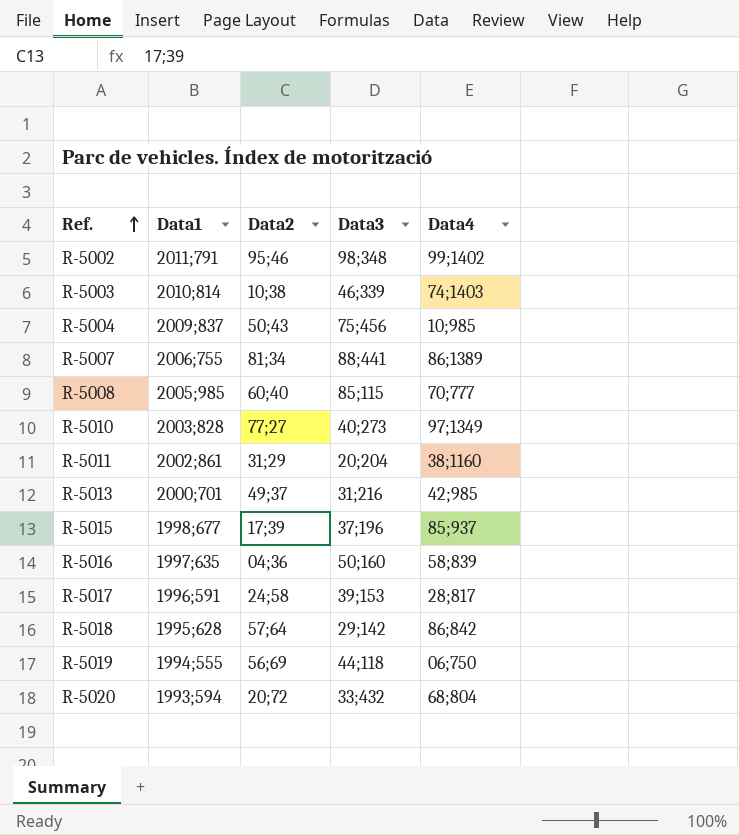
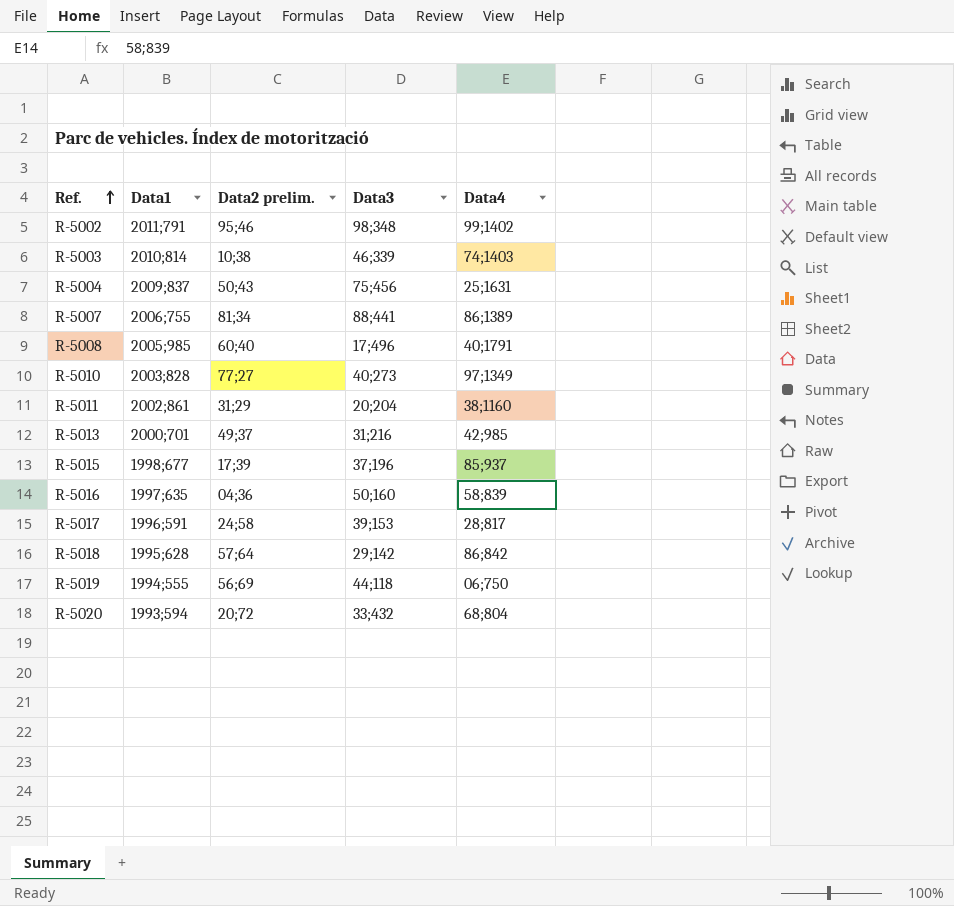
column name: Data2 -> Data2 prelim.
R-5004 | Data4: 10;985 -> 25;1631
R-5008 | Data3: 85;115 -> 17;496
R-5008 | Data4: 70;777 -> 40;1791

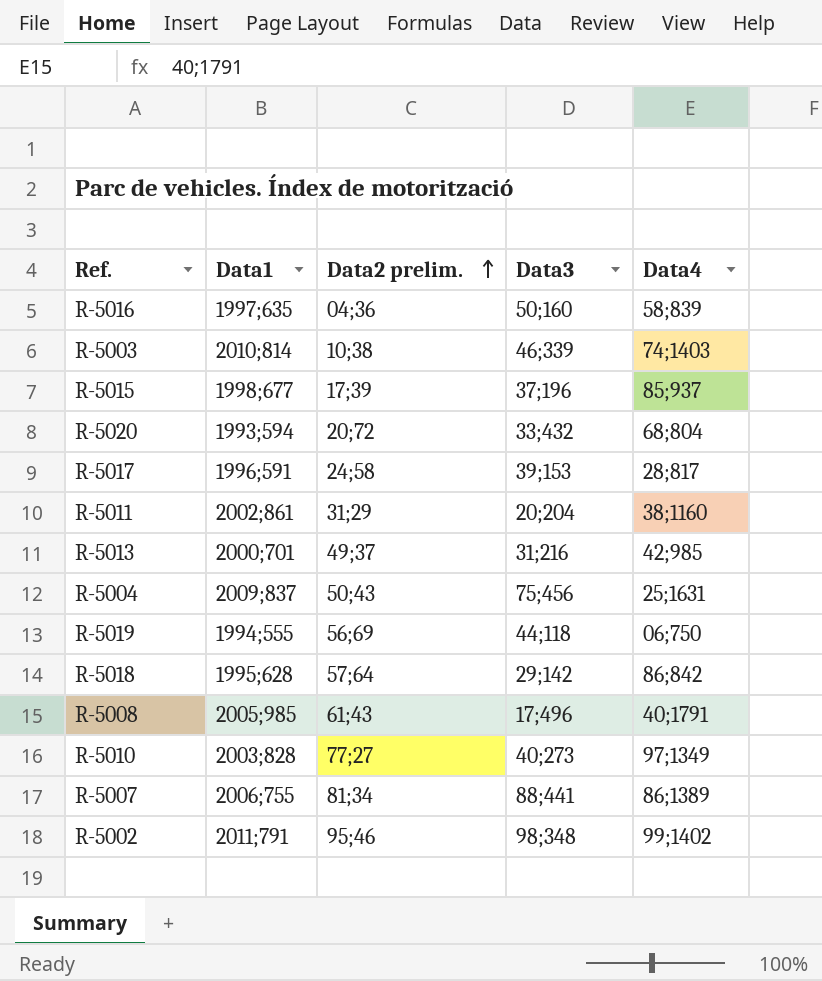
row order: Ref. ascending -> Data2 prelim. ascending
R-5008 | Data2 prelim.: 60;40 -> 61;43

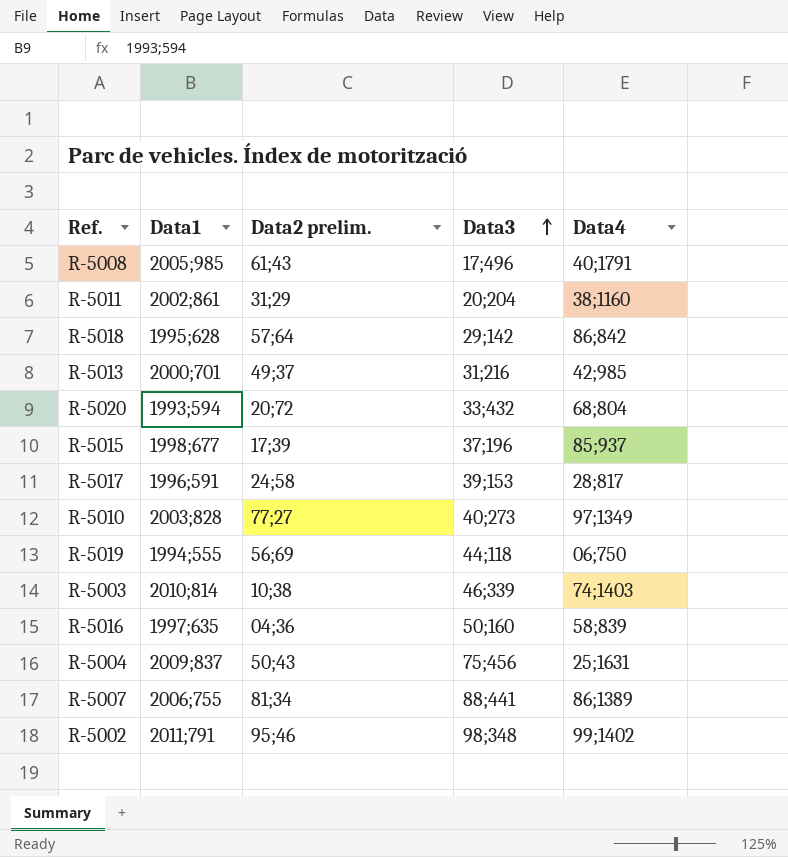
row order: Data2 prelim. ascending -> Data3 ascending

